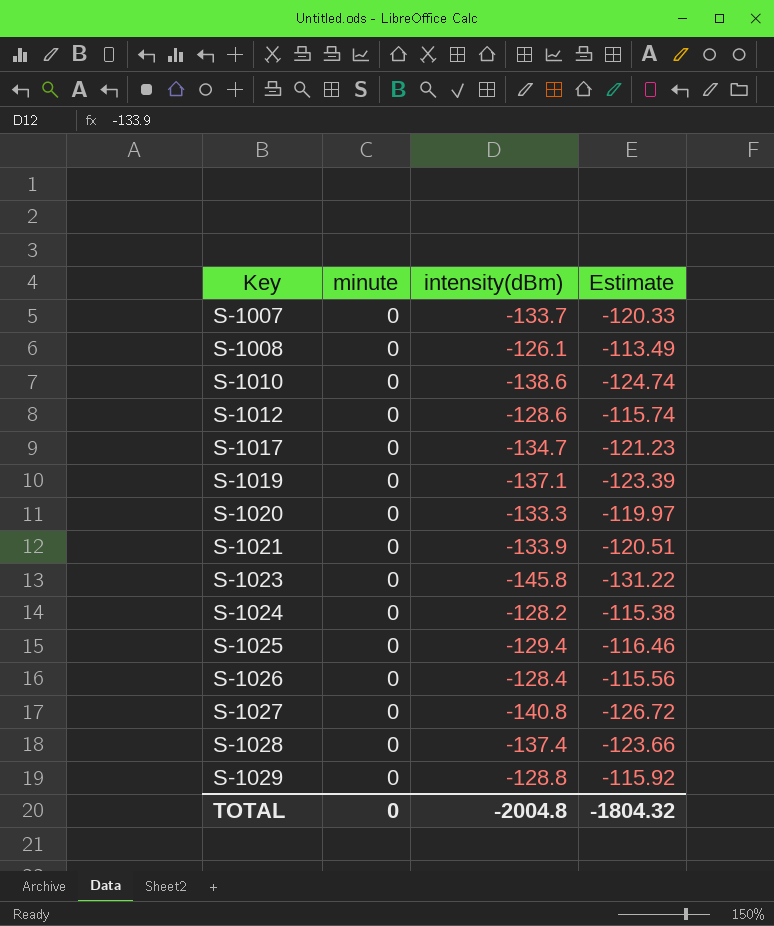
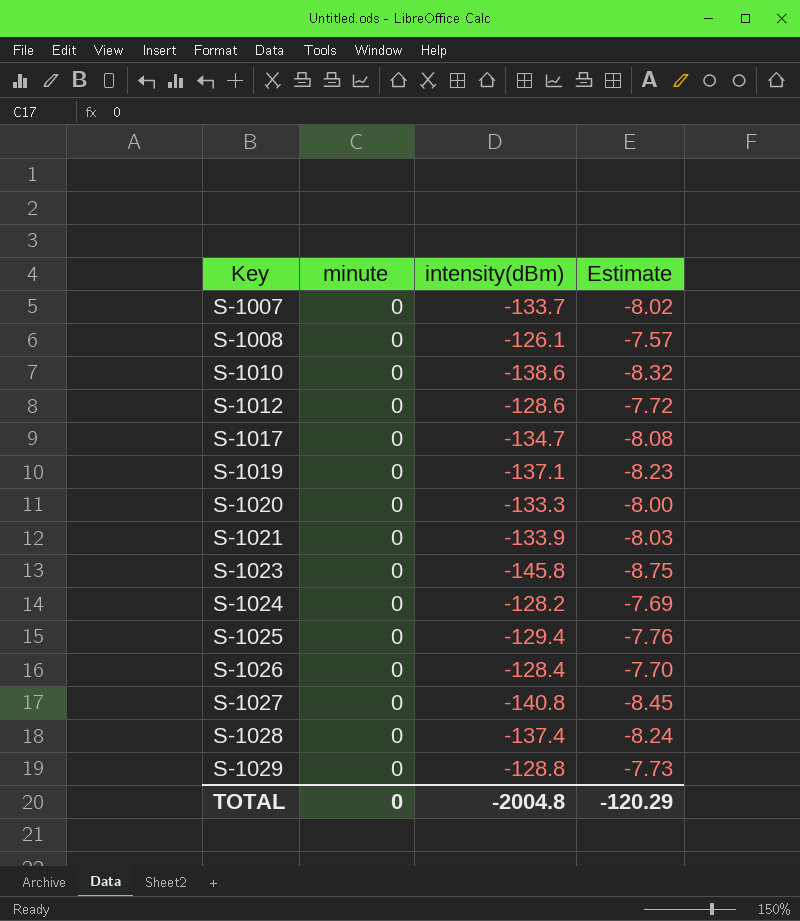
column Estimate | formula: [intensity(dBm)] * 0.9 -> [intensity(dBm)] * 0.06
TOTAL | Estimate: -1804.32 -> -120.29

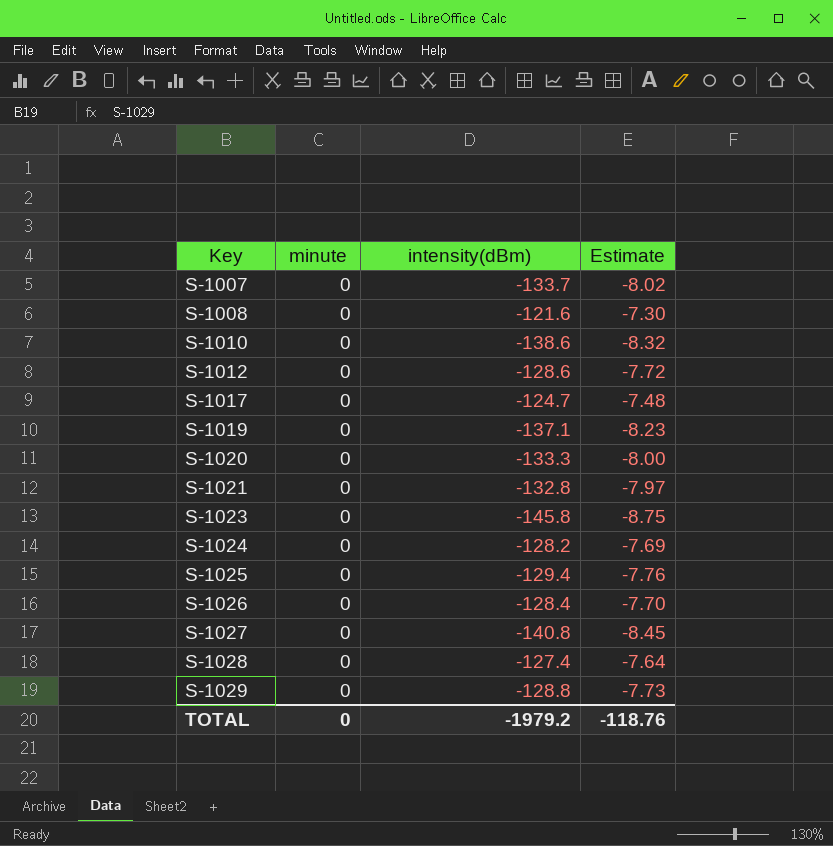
S-1008 | intensity(dBm): -126.1 -> -121.6
S-1008 | Estimate: -7.57 -> -7.30
S-1017 | intensity(dBm): -134.7 -> -124.7
S-1017 | Estimate: -8.08 -> -7.48
S-1021 | intensity(dBm): -133.9 -> -132.8
S-1021 | Estimate: -8.03 -> -7.97
S-1028 | intensity(dBm): -137.4 -> -127.4
S-1028 | Estimate: -8.24 -> -7.64
TOTAL | intensity(dBm): -2004.8 -> -1979.2
TOTAL | Estimate: -120.29 -> -118.76

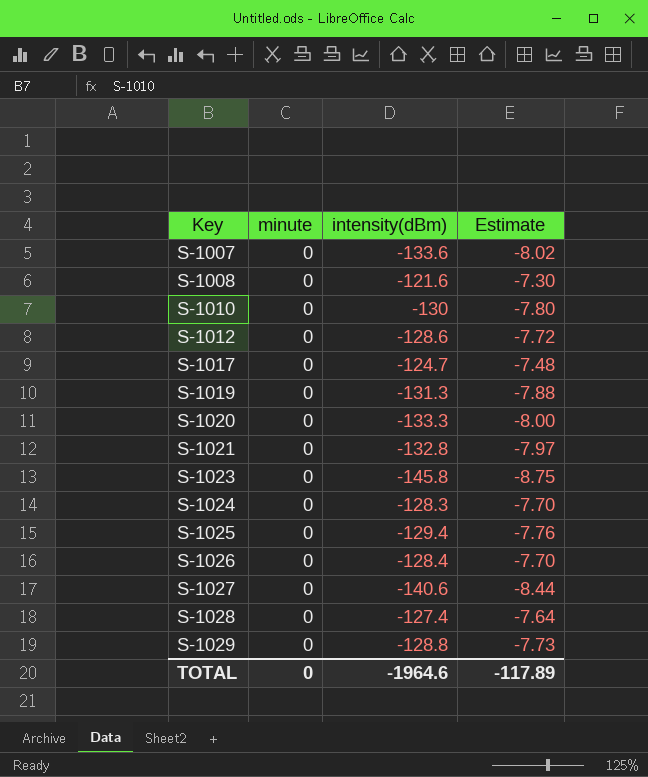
S-1007 | intensity(dBm): -133.7 -> -133.6
S-1010 | intensity(dBm): -138.6 -> -130
S-1010 | Estimate: -8.32 -> -7.80
S-1019 | intensity(dBm): -137.1 -> -131.3
S-1019 | Estimate: -8.23 -> -7.88
S-1024 | intensity(dBm): -128.2 -> -128.3
S-1024 | Estimate: -7.69 -> -7.70
S-1027 | intensity(dBm): -140.8 -> -140.6
S-1027 | Estimate: -8.45 -> -8.44
TOTAL | intensity(dBm): -1979.2 -> -1964.6
TOTAL | Estimate: -118.76 -> -117.89

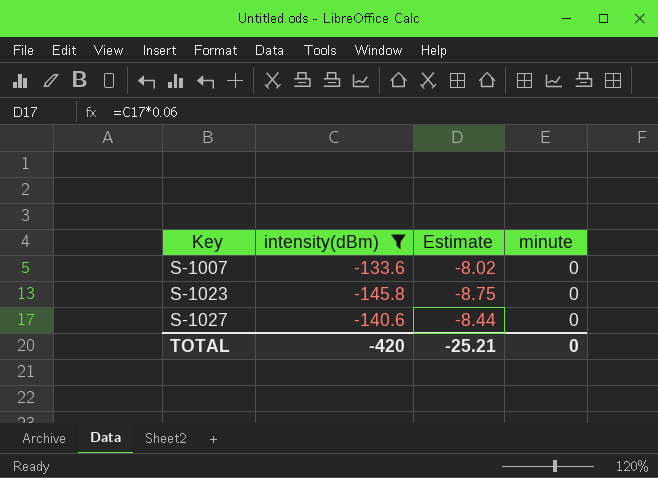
filter: none -> intensity(dBm) <= -133.6
column minute | position: 2 -> 4
TOTAL | intensity(dBm): -1964.6 -> -420
TOTAL | Estimate: -117.89 -> -25.21

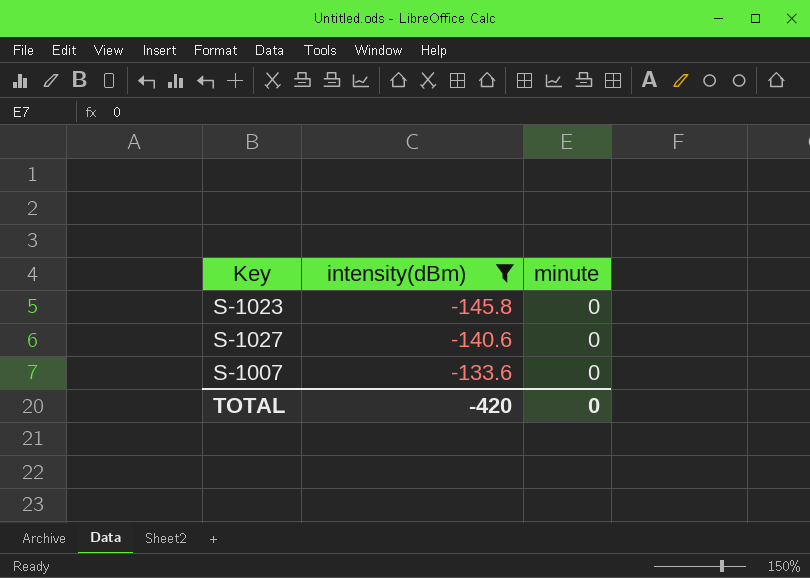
row order: Key ascending -> intensity(dBm) ascending
column Estimate | formula: [intensity(dBm)] * 0.06 -> none

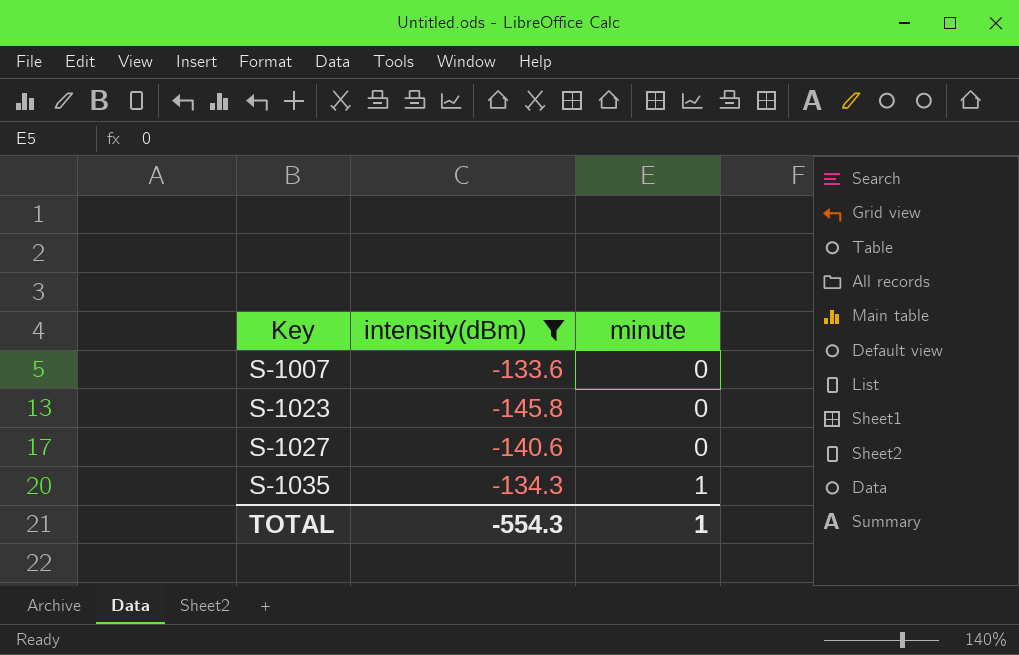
row order: intensity(dBm) ascending -> Key ascending
row S-1035: none -> -134.3 | 1
TOTAL | intensity(dBm): -420 -> -554.3
TOTAL | minute: 0 -> 1

